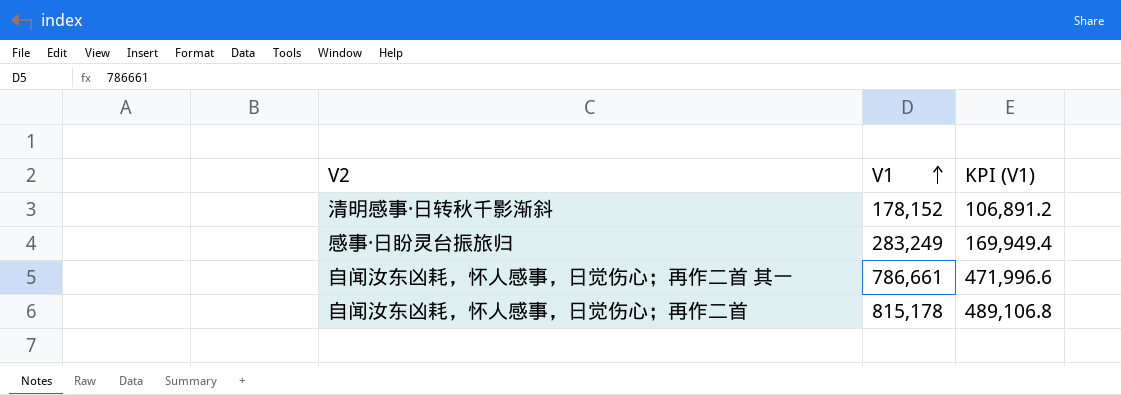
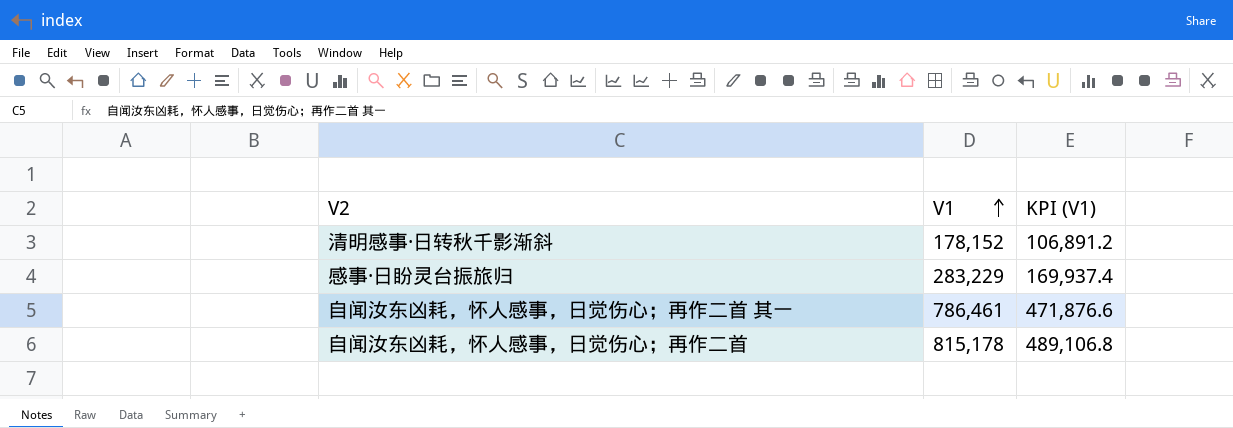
感事·日盼灵台振旅归 | V1: 283,249 -> 283,229
感事·日盼灵台振旅归 | KPI (V1): 169,949.4 -> 169,937.4
自闻汝东凶耗，怀人感事，日觉伤心；再作二首 其一 | V1: 786,661 -> 786,461
自闻汝东凶耗，怀人感事，日觉伤心；再作二首 其一 | KPI (V1): 471,996.6 -> 471,876.6

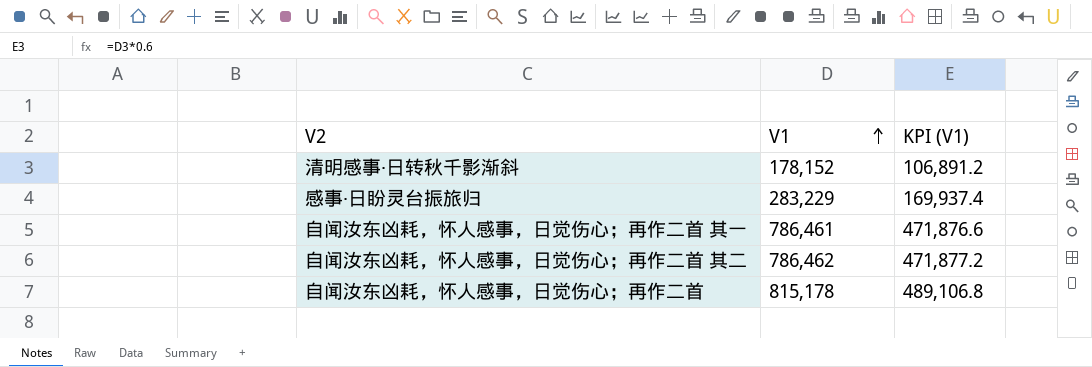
row 自闻汝东凶耗，怀人感事，日觉伤心；再作二首 其二: none -> 786,462 | 471,877.2

